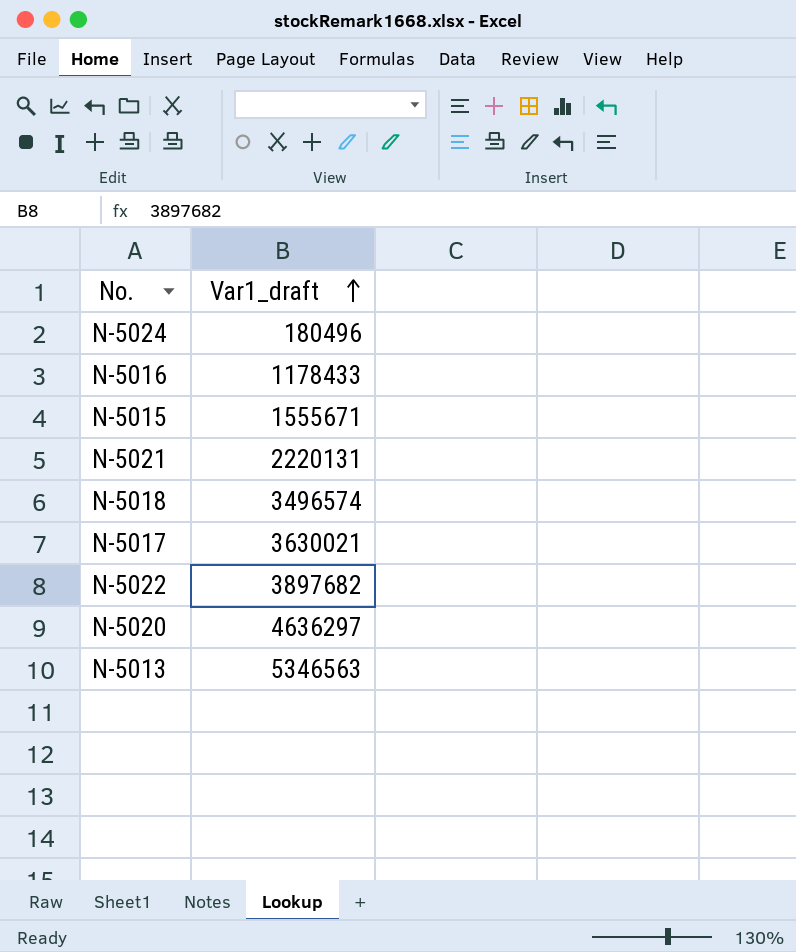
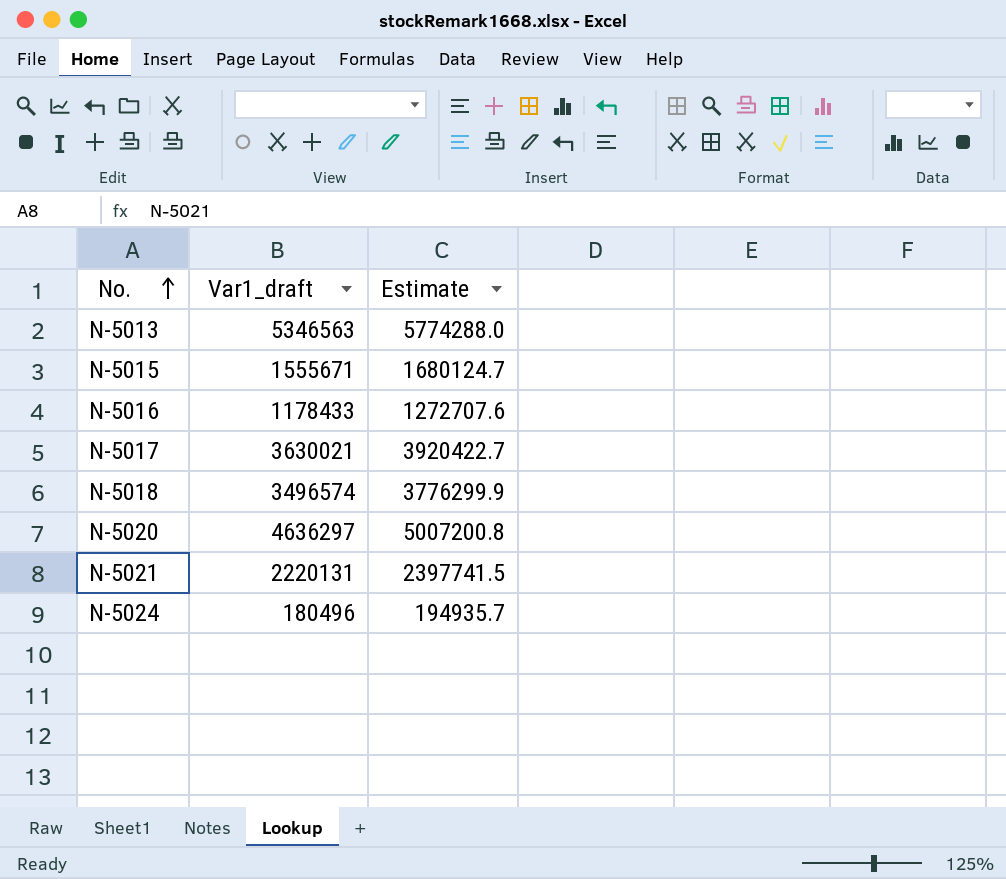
row order: Var1_draft ascending -> No. ascending
column Estimate | formula: none -> [Var1_draft] * 1.08
row N-5022: 3897682 -> none

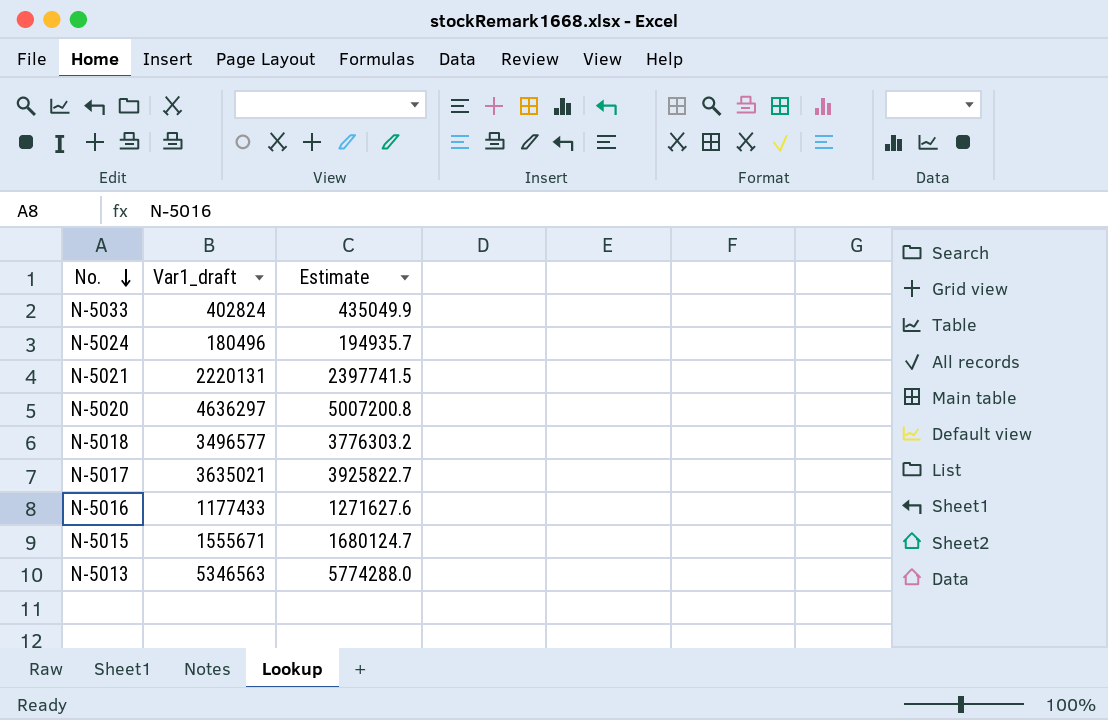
row order: No. ascending -> No. descending
row N-5033: none -> 402824 | 435049.9
N-5018 | Var1_draft: 3496574 -> 3496577
N-5018 | Estimate: 3776299.9 -> 3776303.2
N-5017 | Var1_draft: 3630021 -> 3635021
N-5017 | Estimate: 3920422.7 -> 3925822.7
N-5016 | Var1_draft: 1178433 -> 1177433
N-5016 | Estimate: 1272707.6 -> 1271627.6

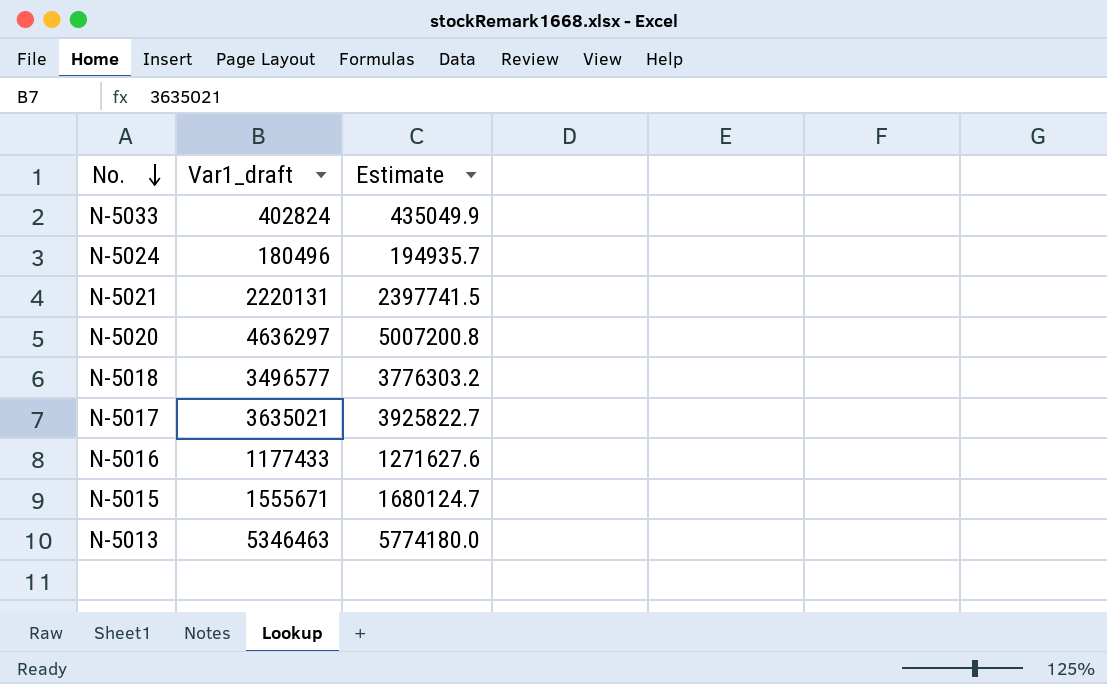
N-5013 | Var1_draft: 5346563 -> 5346463
N-5013 | Estimate: 5774288.0 -> 5774180.0

